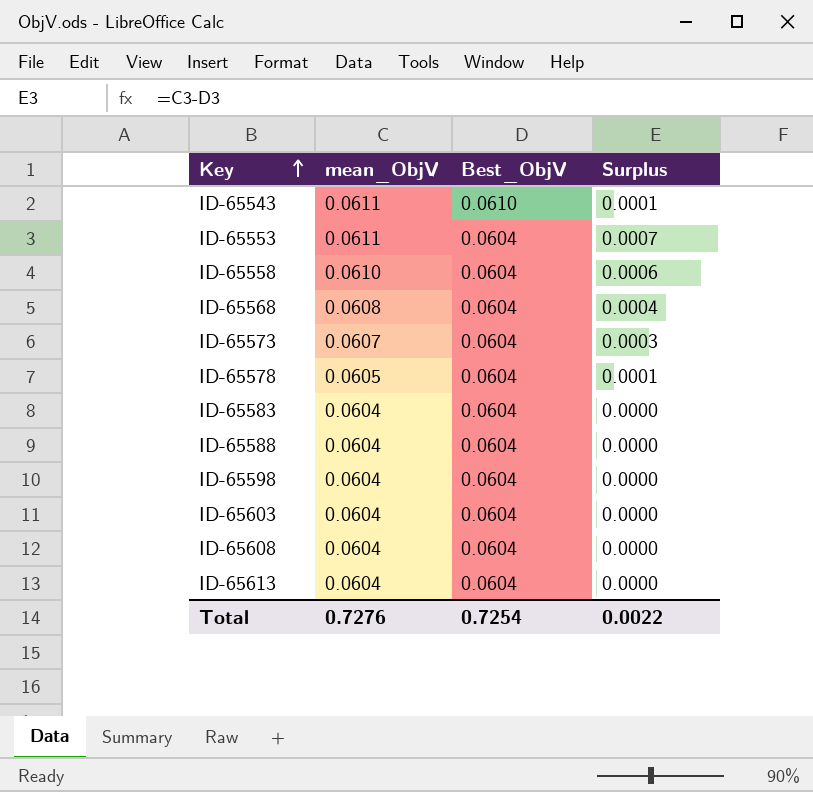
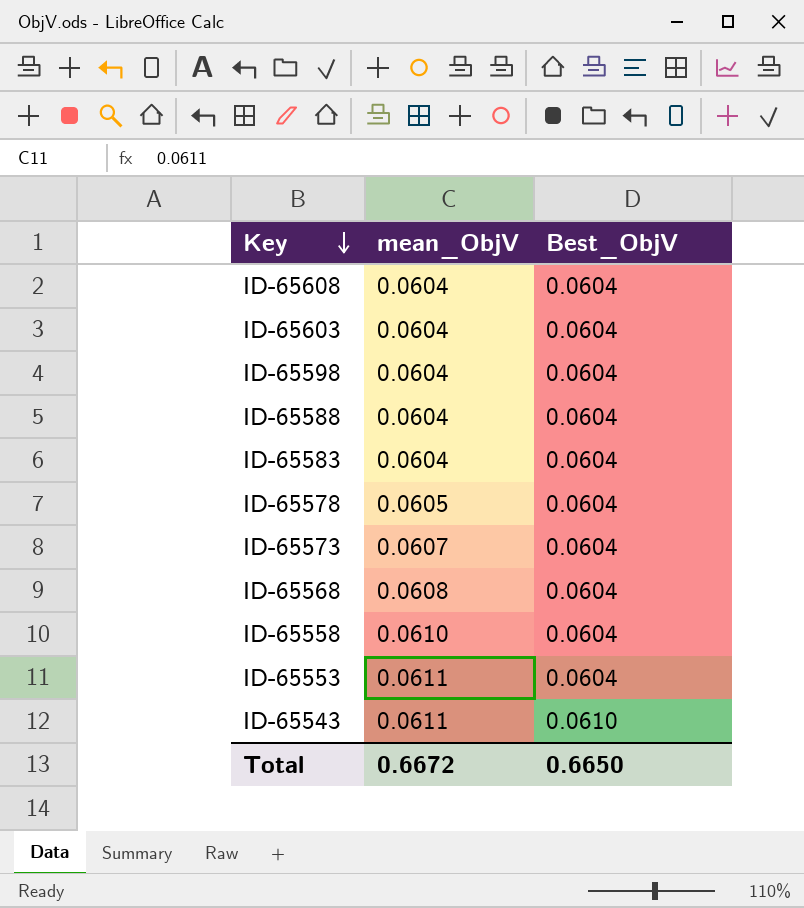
row order: Key ascending -> Key descending
column Surplus | formula: [mean_ObjV] - [Best_ObjV] -> none
row ID-65613: 0.0604 | 0.0604 | 0.0000 -> none
Total | mean_ObjV: 0.7276 -> 0.6672
Total | Best_ObjV: 0.7254 -> 0.6650

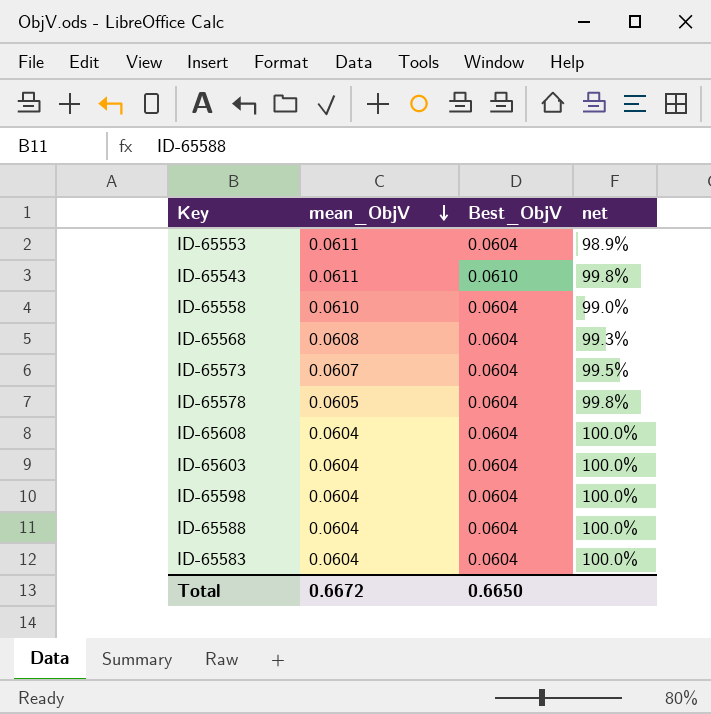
row order: Key descending -> mean_ObjV descending
column net | formula: none -> [Best_ObjV] / [mean_ObjV]

